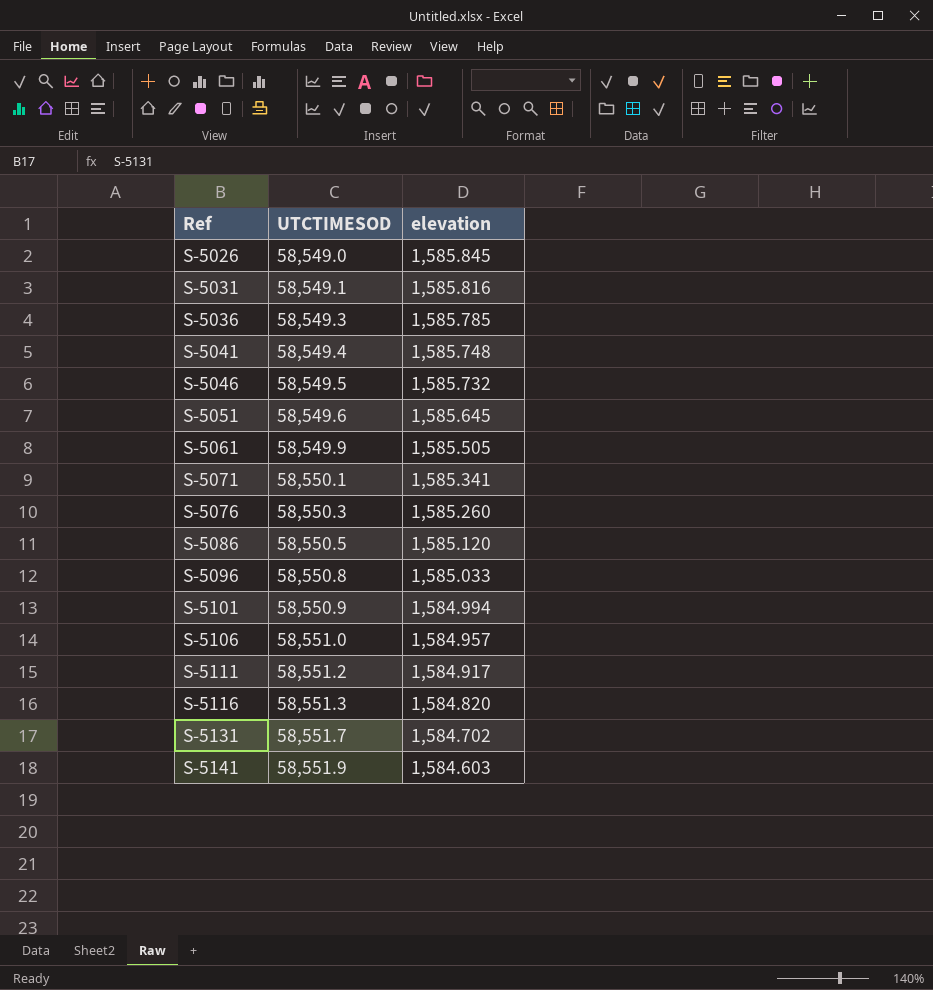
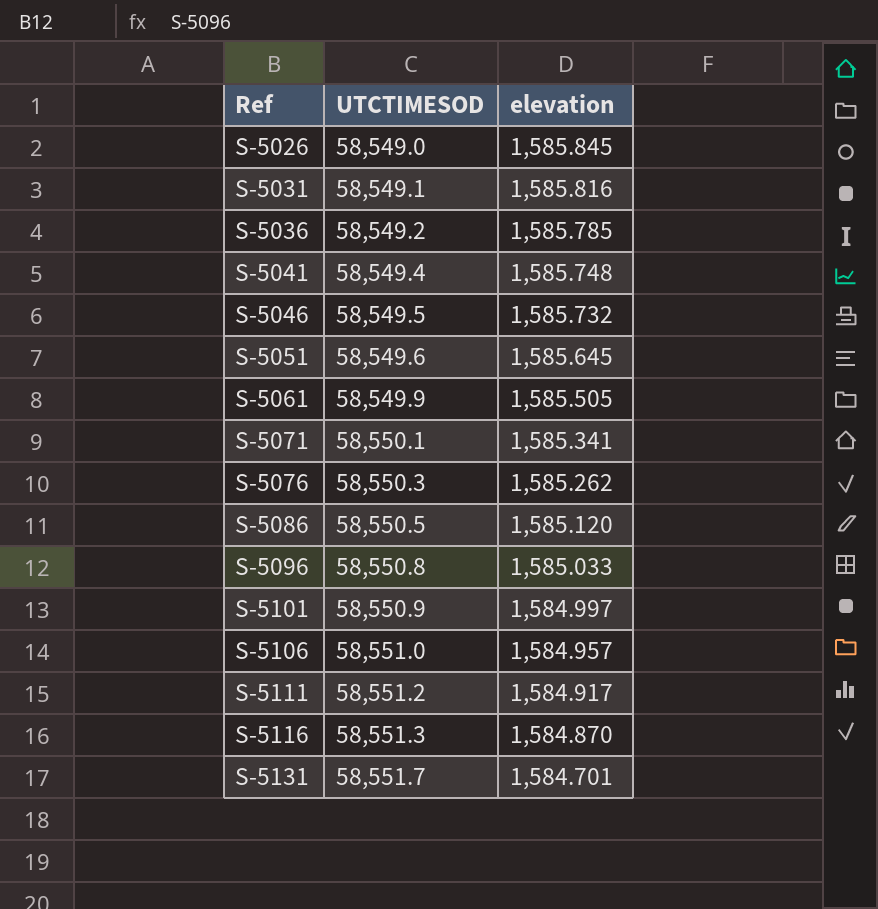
row S-5141: 58,551.9 | 1,584.603 -> none
S-5036 | UTCTIMESOD: 58,549.3 -> 58,549.2
S-5076 | elevation: 1,585.260 -> 1,585.262
S-5101 | elevation: 1,584.994 -> 1,584.997
S-5116 | elevation: 1,584.820 -> 1,584.870
S-5131 | elevation: 1,584.702 -> 1,584.701

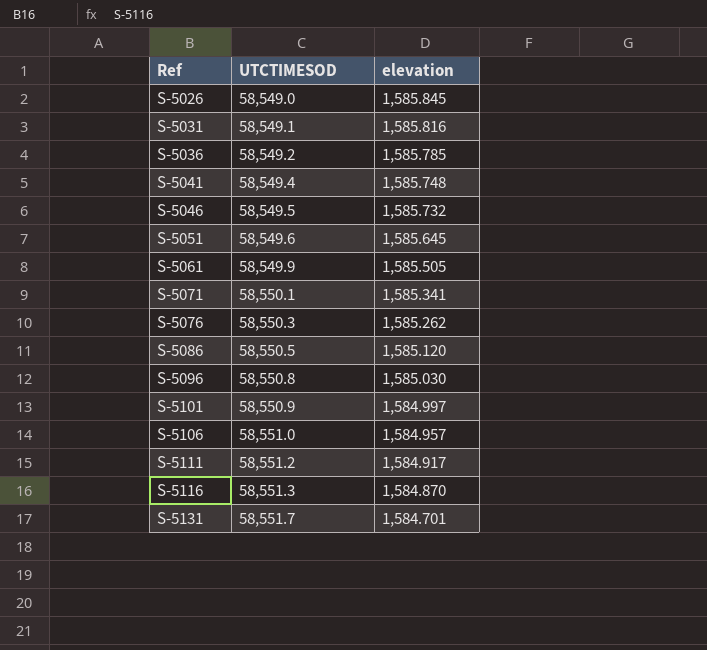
S-5096 | elevation: 1,585.033 -> 1,585.030

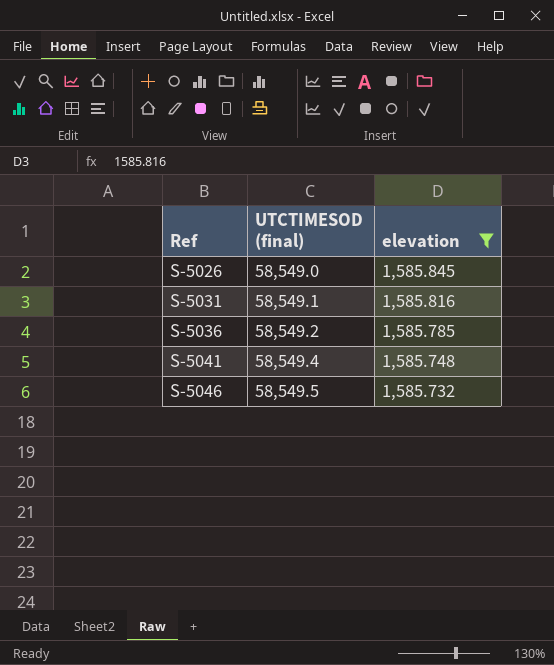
filter: none -> elevation >= 1,585.732
column name: UTCTIMESOD -> UTCTIMESOD (final)

